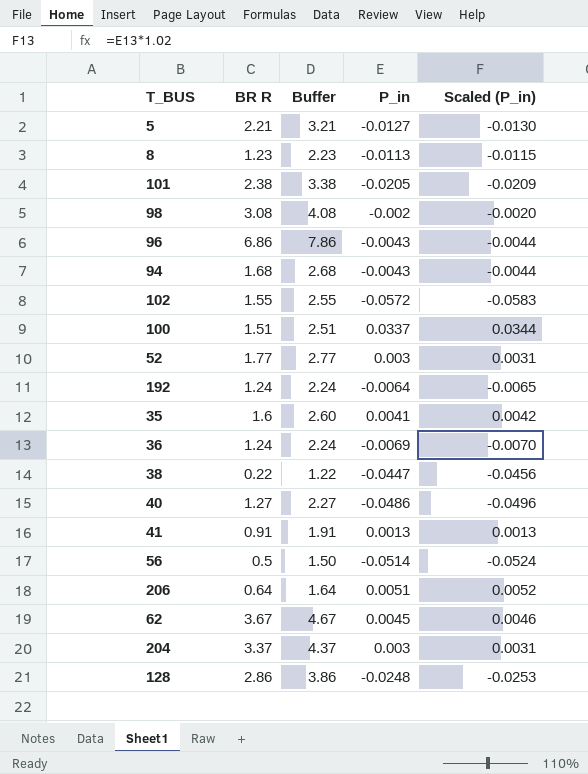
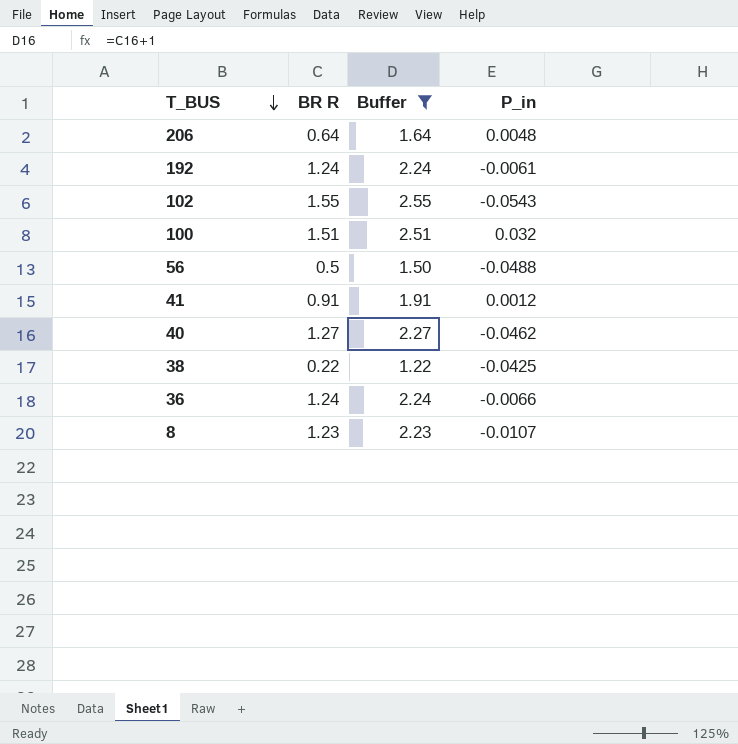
filter: none -> Buffer <= 2.55
row order: none -> T_BUS descending
column Scaled (P_in) | formula: [P_in] * 1.02 -> none
206 | P_in: 0.0051 -> 0.0048
192 | P_in: -0.0064 -> -0.0061
102 | P_in: -0.0572 -> -0.0543
100 | P_in: 0.0337 -> 0.032
56 | P_in: -0.0514 -> -0.0488
41 | P_in: 0.0013 -> 0.0012
40 | P_in: -0.0486 -> -0.0462
38 | P_in: -0.0447 -> -0.0425
36 | P_in: -0.0069 -> -0.0066
8 | P_in: -0.0113 -> -0.0107

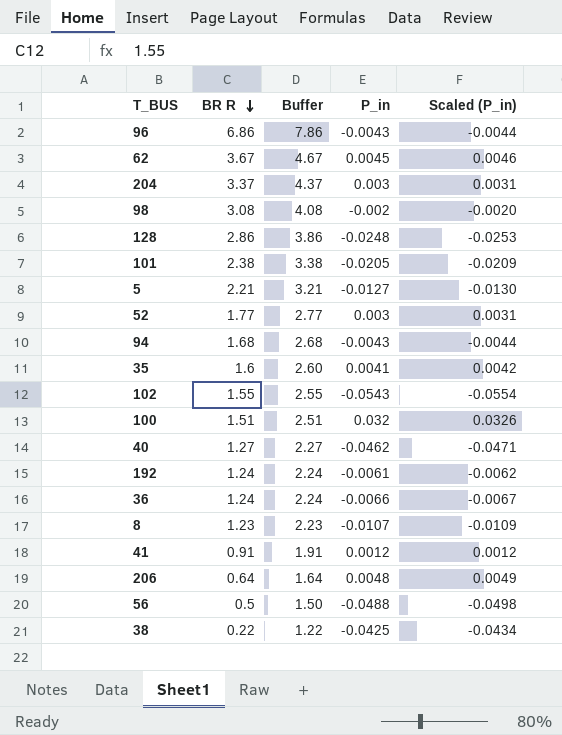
filter: Buffer <= 2.55 -> none
row order: T_BUS descending -> BR R descending
column Scaled (P_in) | formula: none -> [P_in] * 1.02

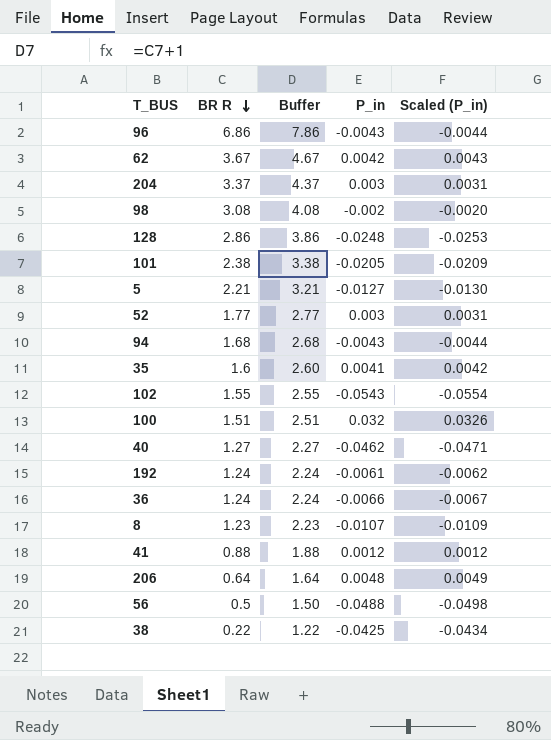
62 | P_in: 0.0045 -> 0.0042
62 | Scaled (P_in): 0.0046 -> 0.0043
41 | BR R: 0.91 -> 0.88
41 | Buffer: 1.91 -> 1.88

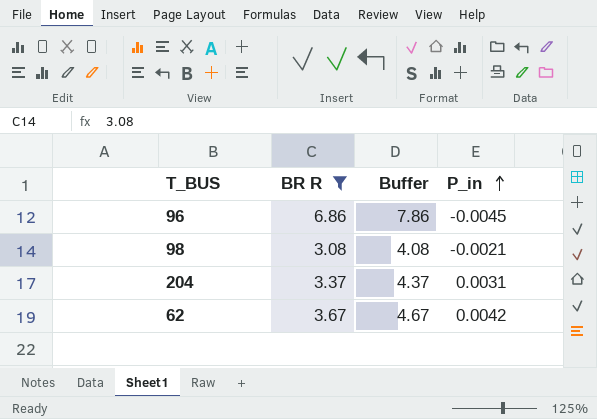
filter: none -> BR R >= 3.08
row order: BR R descending -> P_in ascending
column Scaled (P_in) | formula: [P_in] * 1.02 -> none
96 | P_in: -0.0043 -> -0.0045
98 | P_in: -0.002 -> -0.0021
204 | P_in: 0.003 -> 0.0031

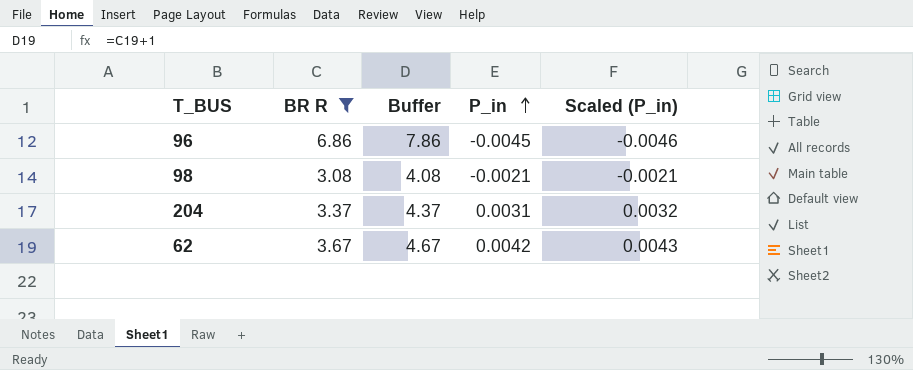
column Scaled (P_in) | formula: none -> [P_in] * 1.02

